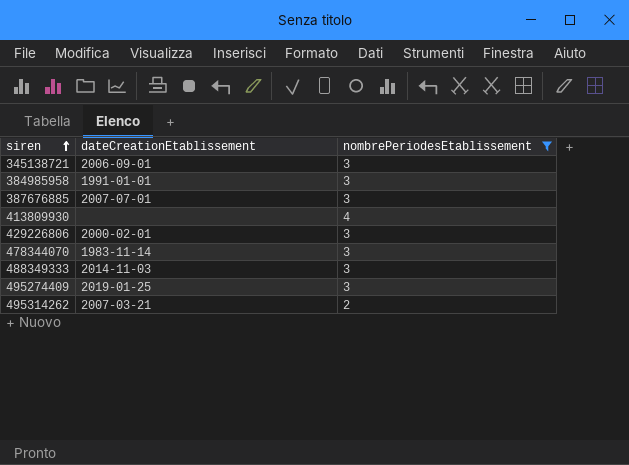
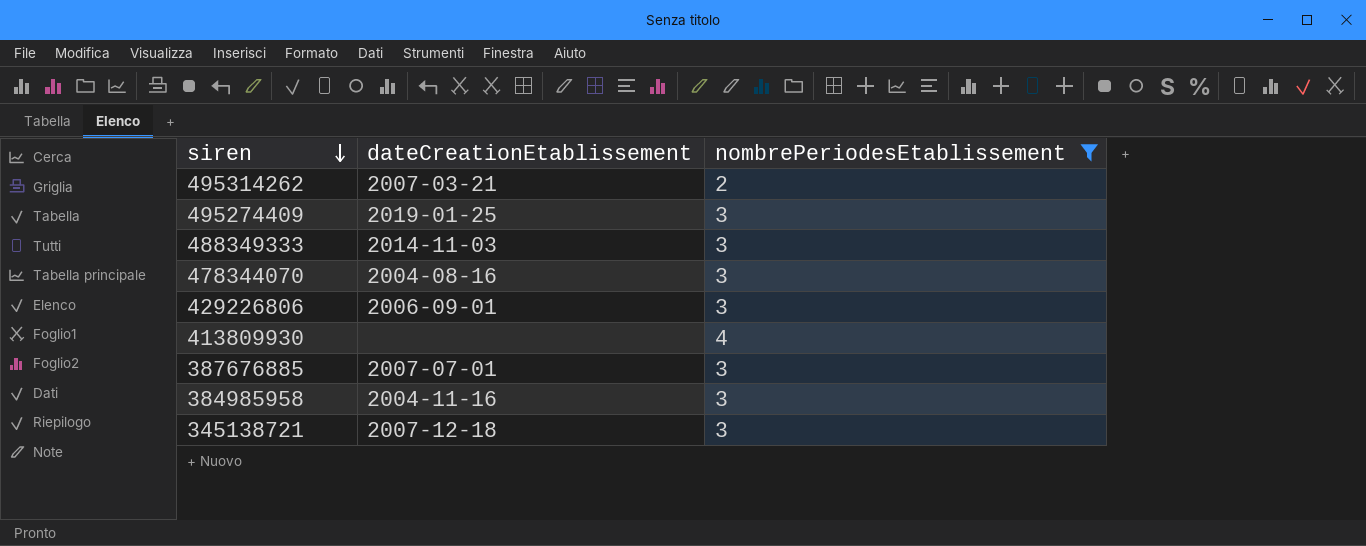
row order: siren ascending -> siren descending
478344070 | dateCreationEtablissement: 1983-11-14 -> 2004-08-16
429226806 | dateCreationEtablissement: 2000-02-01 -> 2006-09-01
384985958 | dateCreationEtablissement: 1991-01-01 -> 2004-11-16
345138721 | dateCreationEtablissement: 2006-09-01 -> 2007-12-18

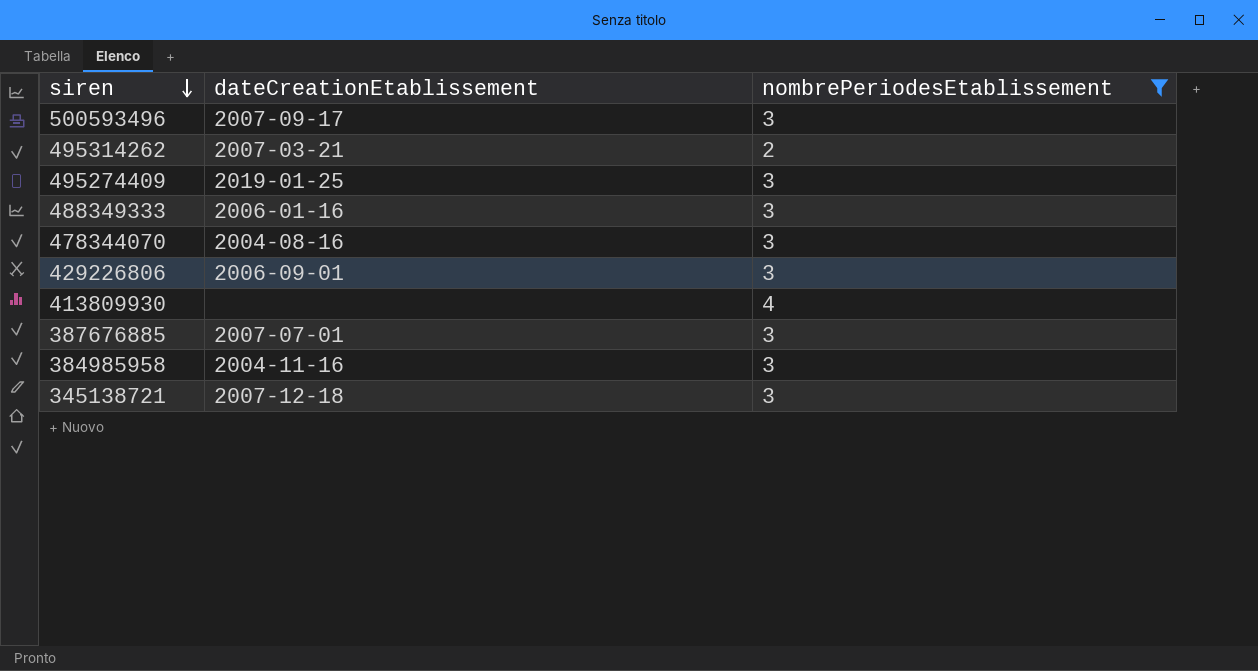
row 500593496: none -> 2007-09-17 | 3
488349333 | dateCreationEtablissement: 2014-11-03 -> 2006-01-16

